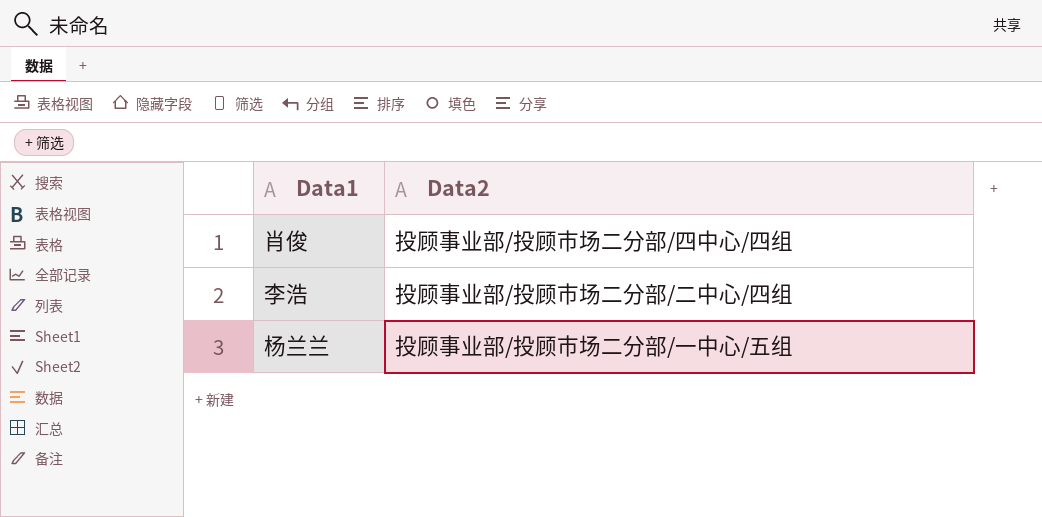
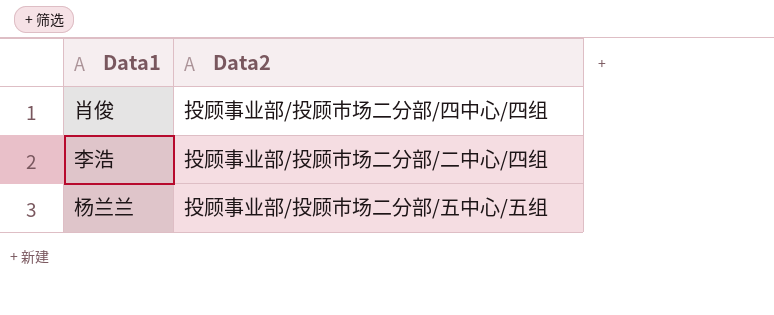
杨兰兰 | Data2: 投顾事业部/投顾市场二分部/一中心/五组 -> 投顾事业部/投顾市场二分部/五中心/五组

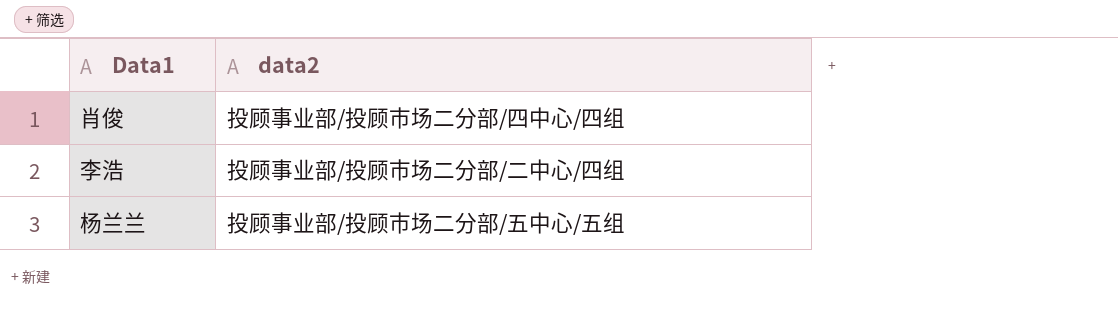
column name: Data2 -> data2

